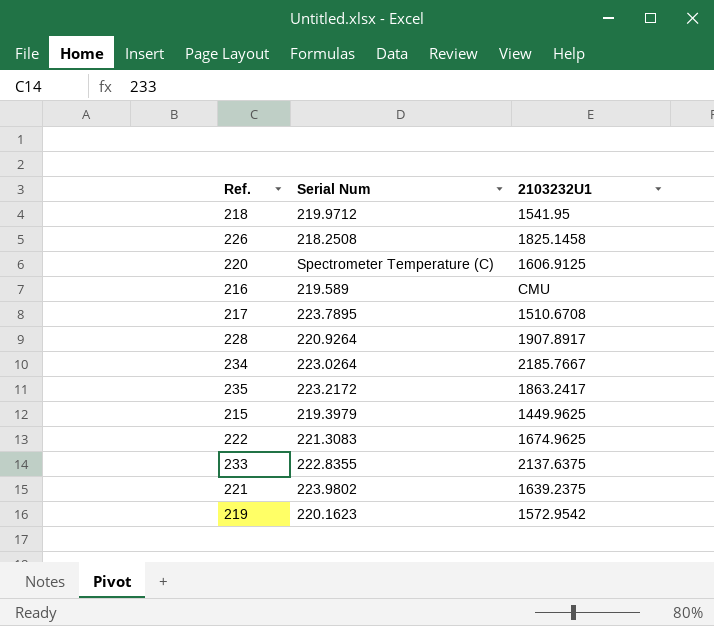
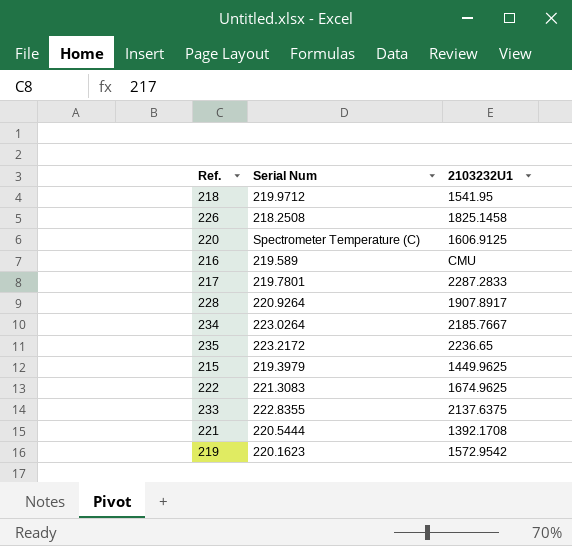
217 | Serial Num: 223.7895 -> 219.7801
217 | 2103232U1: 1510.6708 -> 2287.2833
235 | 2103232U1: 1863.2417 -> 2236.65
221 | Serial Num: 223.9802 -> 220.5444
221 | 2103232U1: 1639.2375 -> 1392.1708

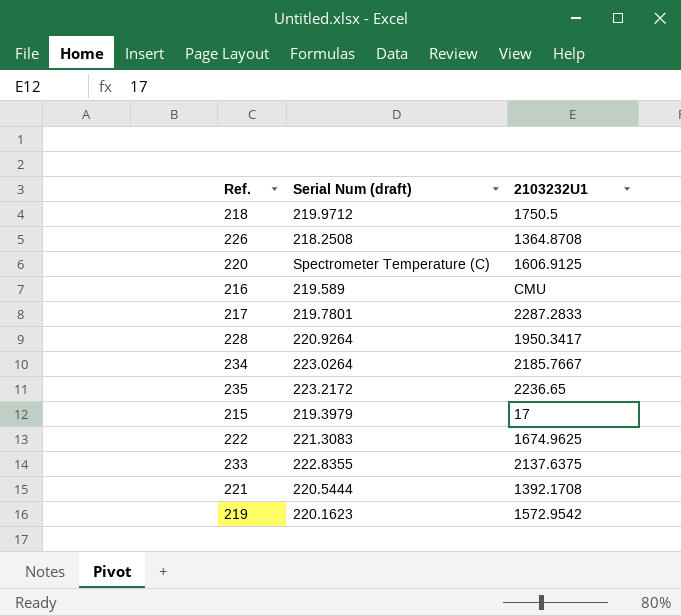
column name: Serial Num -> Serial Num (draft)
218 | 2103232U1: 1541.95 -> 1750.5
226 | 2103232U1: 1825.1458 -> 1364.8708
228 | 2103232U1: 1907.8917 -> 1950.3417
215 | 2103232U1: 1449.9625 -> 17

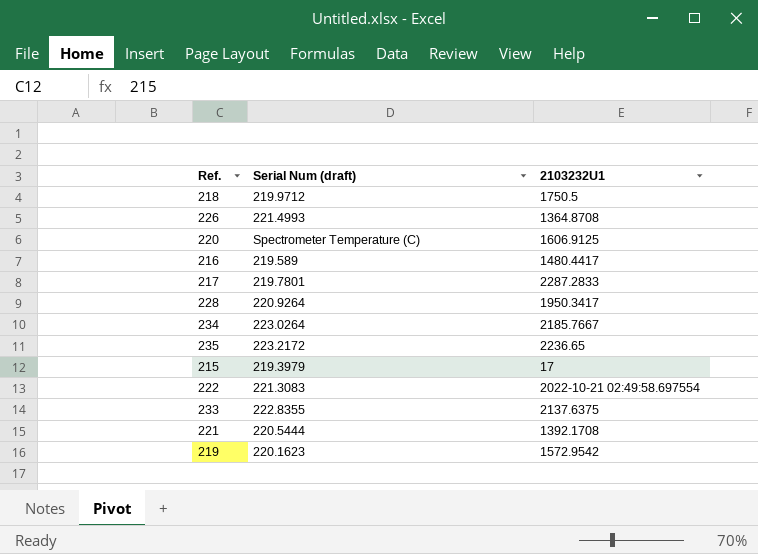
226 | Serial Num (draft): 218.2508 -> 221.4993
216 | 2103232U1: CMU -> 1480.4417
222 | 2103232U1: 1674.9625 -> 2022-10-21 02:49:58.697554

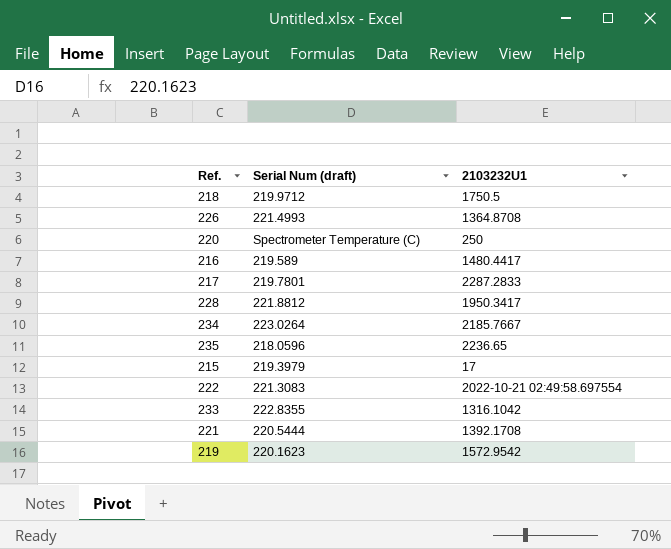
220 | 2103232U1: 1606.9125 -> 250
228 | Serial Num (draft): 220.9264 -> 221.8812
235 | Serial Num (draft): 223.2172 -> 218.0596
233 | 2103232U1: 2137.6375 -> 1316.1042

